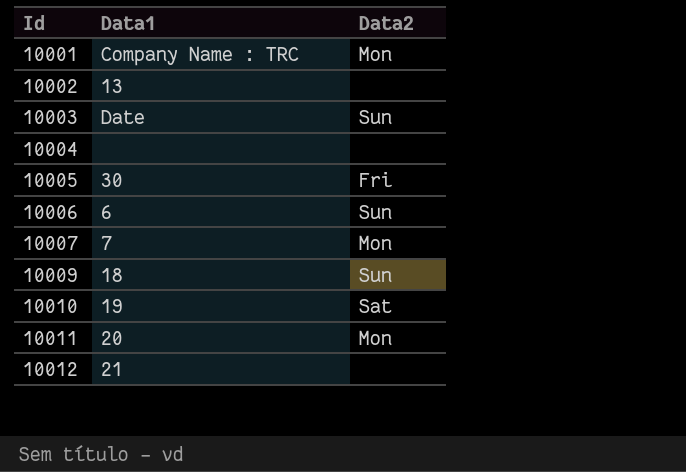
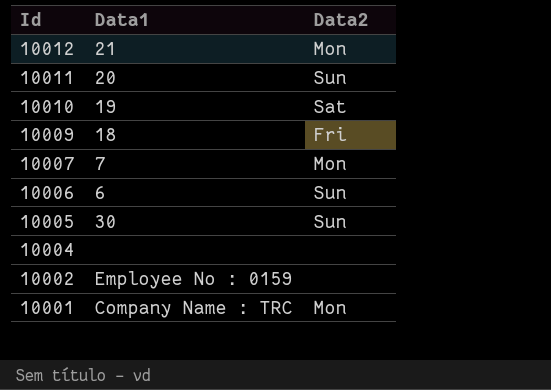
row order: Id ascending -> Id descending
row 10003: Date | Sun -> none
10012 | Data2: none -> Mon
10011 | Data2: Mon -> Sun
10009 | Data2: Sun -> Fri
10005 | Data2: Fri -> Sun
10002 | Data1: 13 -> Employee No : 0159

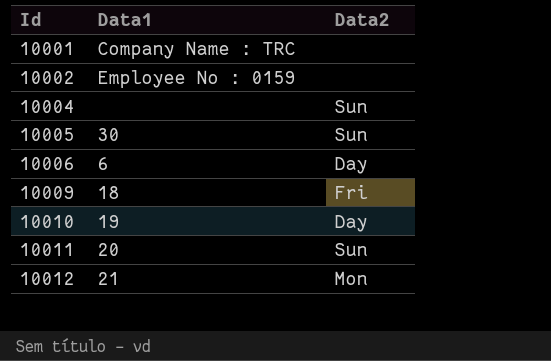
row order: Id descending -> Id ascending
row 10007: 7 | Mon -> none
10001 | Data2: Mon -> none
10004 | Data2: none -> Sun
10006 | Data2: Sun -> Day
10010 | Data2: Sat -> Day

